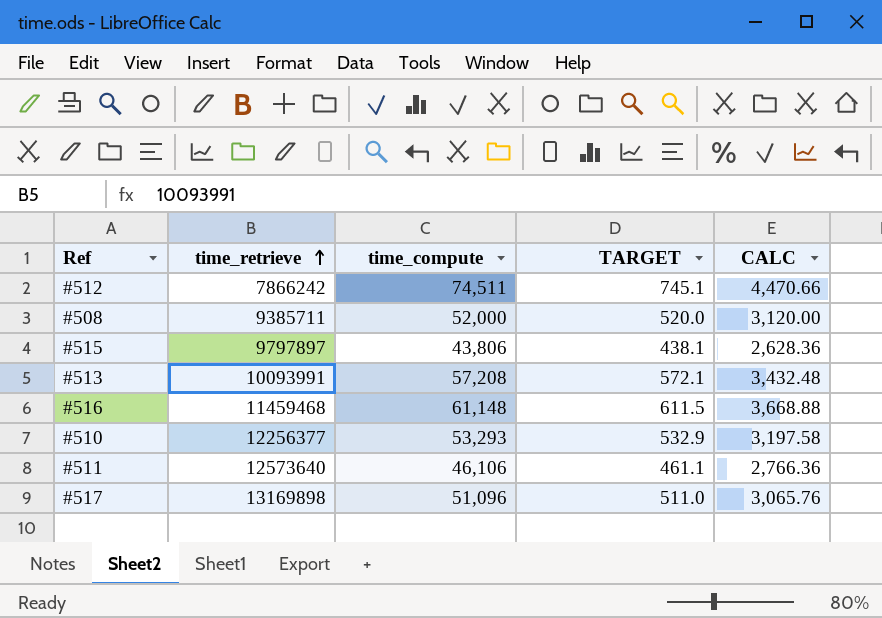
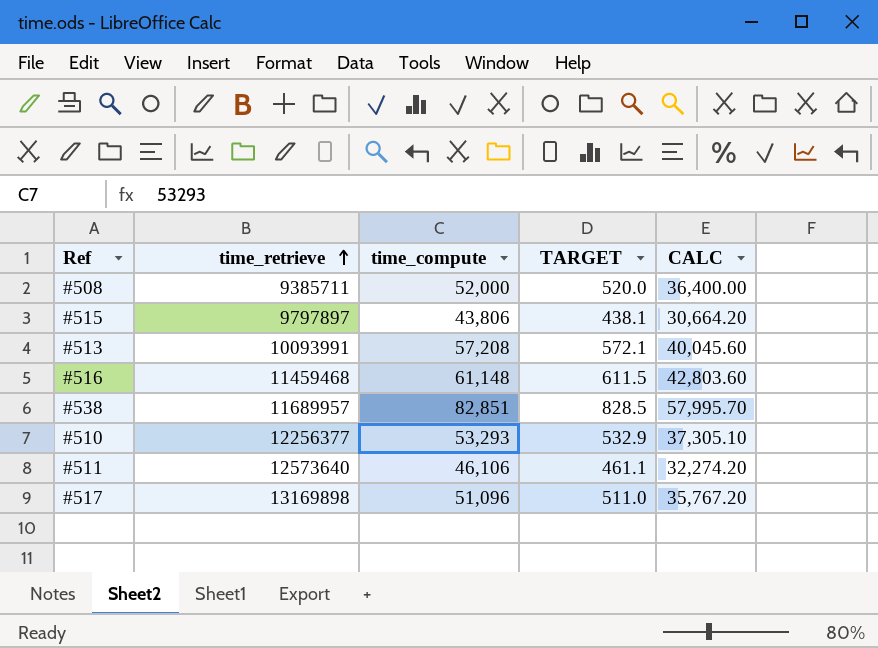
column CALC | formula: [time_compute] * 0.06 -> [time_compute] * 0.7
row #512: 7866242 | 74,511 | 745.1 | 4,470.66 -> none
row #538: none -> 11689957 | 82,851 | 828.5 | 57,995.70

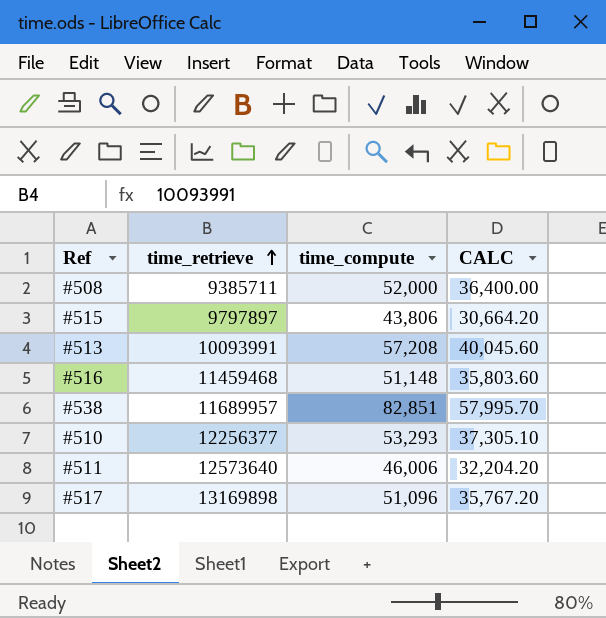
column TARGET | formula: [time_compute] * 0.01 -> none
#516 | time_compute: 61,148 -> 51,148
#516 | CALC: 42,803.60 -> 35,803.60
#511 | time_compute: 46,106 -> 46,006
#511 | CALC: 32,274.20 -> 32,204.20

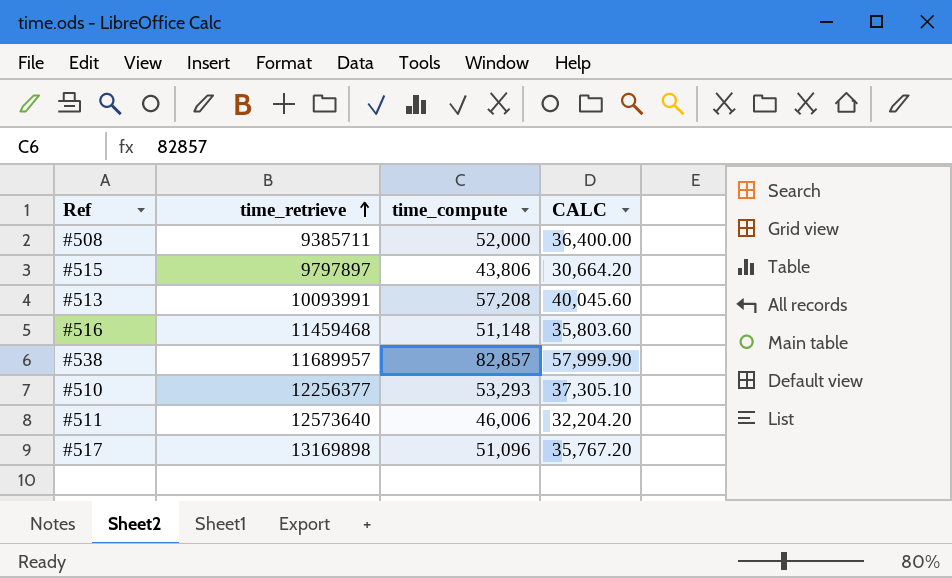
#538 | time_compute: 82,851 -> 82,857
#538 | CALC: 57,995.70 -> 57,999.90

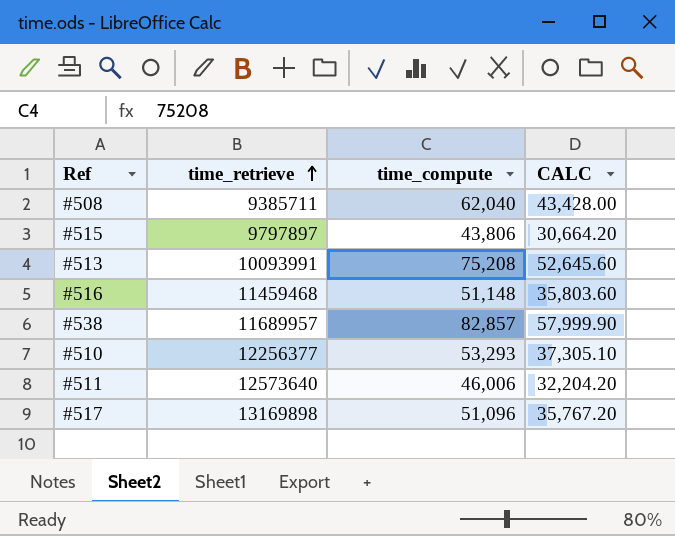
#508 | time_compute: 52,000 -> 62,040
#508 | CALC: 36,400.00 -> 43,428.00
#513 | time_compute: 57,208 -> 75,208
#513 | CALC: 40,045.60 -> 52,645.60

